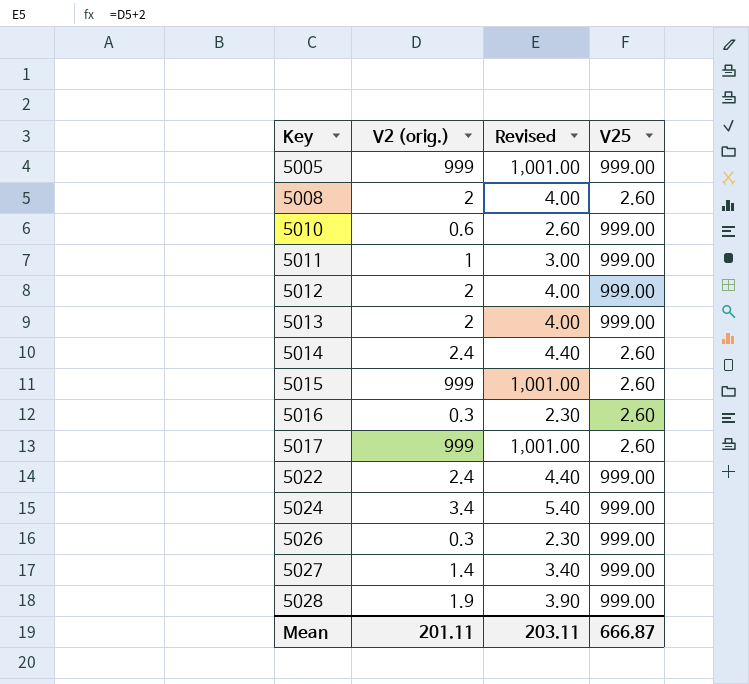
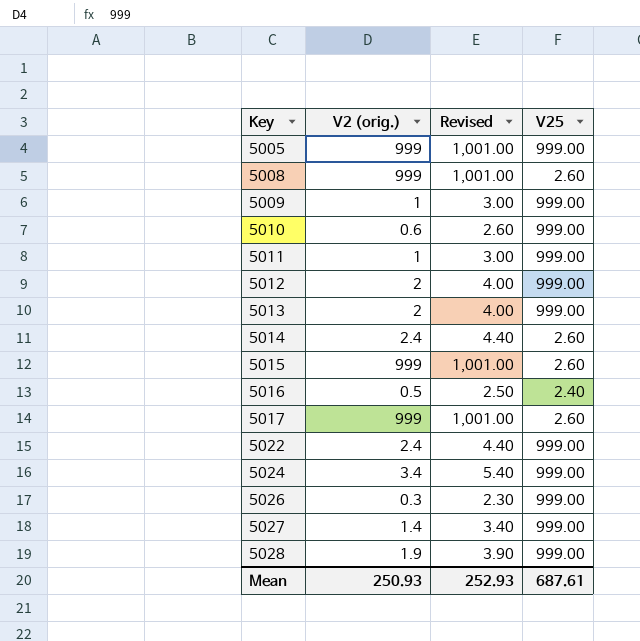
5008 | V2 (orig.): 2 -> 999
5008 | Revised: 4.00 -> 1,001.00
row 5009: none -> 1 | 3.00 | 999.00
5016 | V2 (orig.): 0.3 -> 0.5
5016 | Revised: 2.30 -> 2.50
5016 | V25: 2.60 -> 2.40
Mean | V2 (orig.): 201.11 -> 250.93
Mean | Revised: 203.11 -> 252.93
Mean | V25: 666.87 -> 687.61

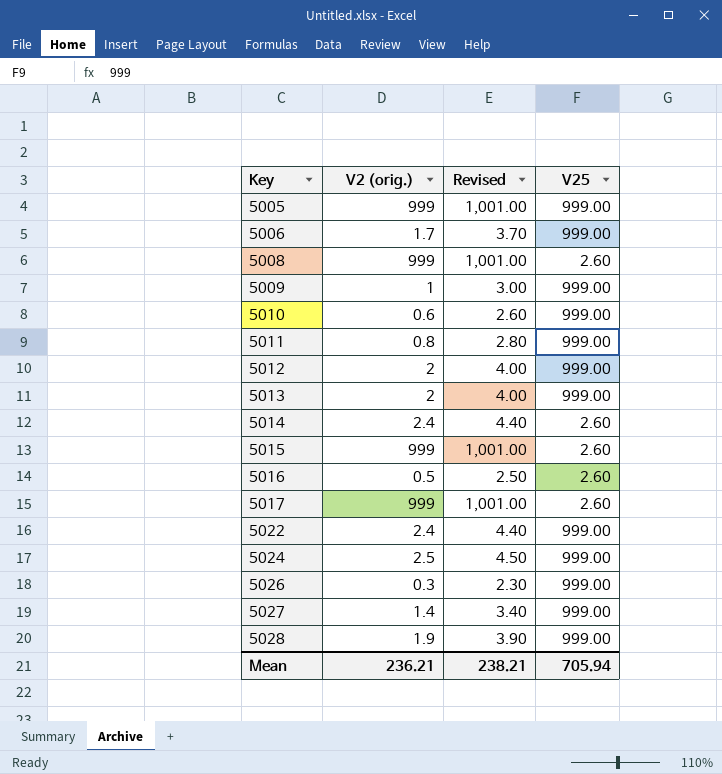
row 5006: none -> 1.7 | 3.70 | 999.00
5011 | V2 (orig.): 1 -> 0.8
5011 | Revised: 3.00 -> 2.80
5016 | V25: 2.40 -> 2.60
5024 | V2 (orig.): 3.4 -> 2.5
5024 | Revised: 5.40 -> 4.50
Mean | V2 (orig.): 250.93 -> 236.21
Mean | Revised: 252.93 -> 238.21
Mean | V25: 687.61 -> 705.94

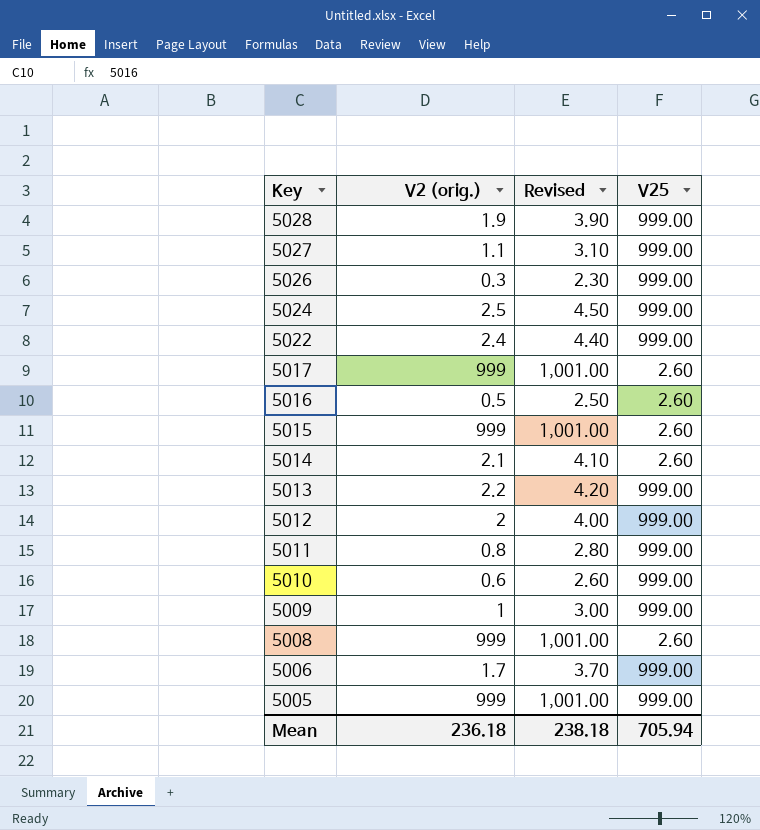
row order: Key ascending -> Key descending
5027 | V2 (orig.): 1.4 -> 1.1
5027 | Revised: 3.40 -> 3.10
5014 | V2 (orig.): 2.4 -> 2.1
5014 | Revised: 4.40 -> 4.10
5013 | V2 (orig.): 2 -> 2.2
5013 | Revised: 4.00 -> 4.20
Mean | V2 (orig.): 236.21 -> 236.18
Mean | Revised: 238.21 -> 238.18

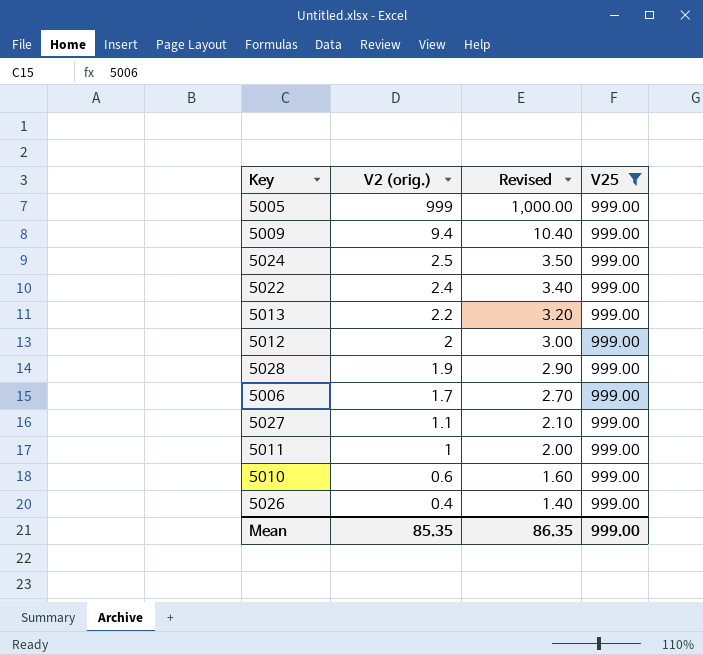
filter: none -> V25 = 999.00
row order: Key descending -> V2 (orig.) descending
column Revised | formula: [V2 (orig.)] + 2 -> [V2 (orig.)] + 1
5009 | V2 (orig.): 1 -> 9.4
5011 | V2 (orig.): 0.8 -> 1
5026 | V2 (orig.): 0.3 -> 0.4
Mean | V2 (orig.): 236.18 -> 85.35
Mean | Revised: 238.18 -> 86.35
Mean | V25: 705.94 -> 999.00

